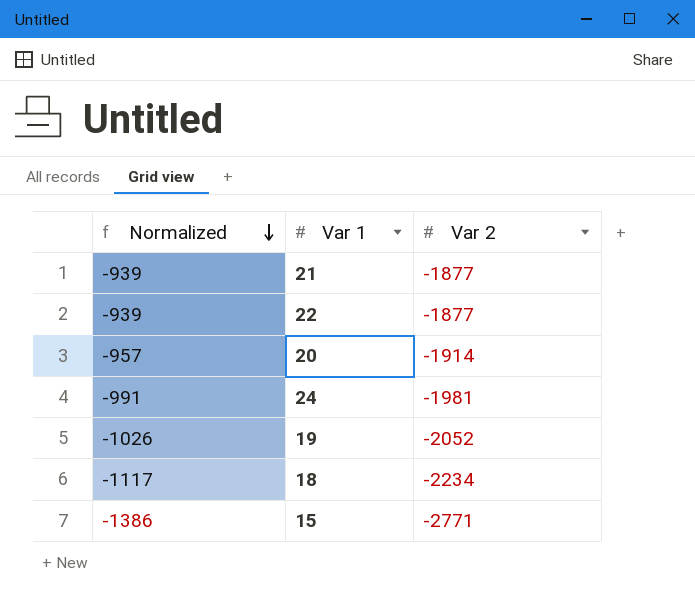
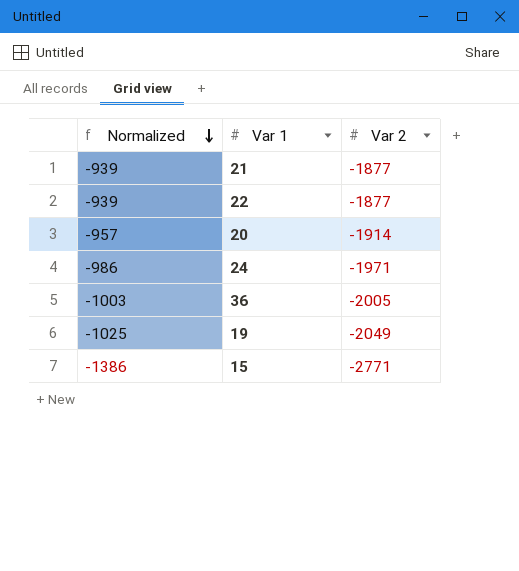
row 18: -1117 | -2234 -> none
24 | Normalized: -991 -> -986
24 | Var 2: -1981 -> -1971
row 36: none -> -1003 | -2005
19 | Normalized: -1026 -> -1025
19 | Var 2: -2052 -> -2049

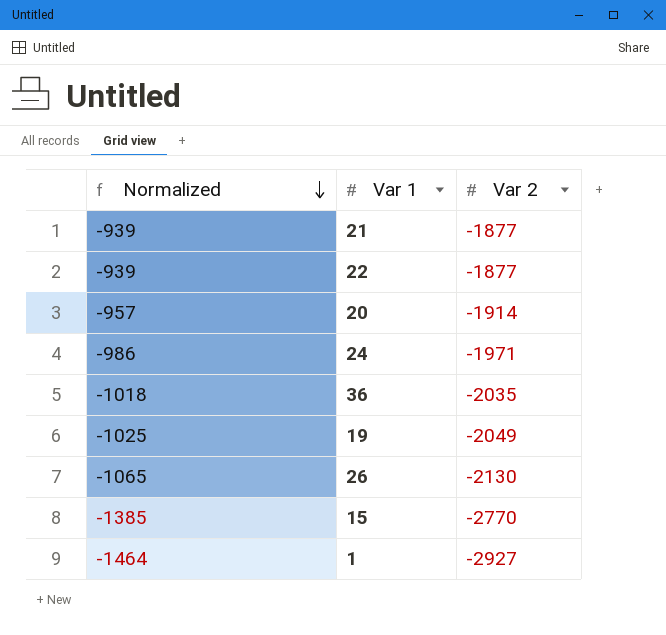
36 | Normalized: -1003 -> -1018
36 | Var 2: -2005 -> -2035
row 26: none -> -1065 | -2130
15 | Normalized: -1386 -> -1385
15 | Var 2: -2771 -> -2770
row 1: none -> -1464 | -2927

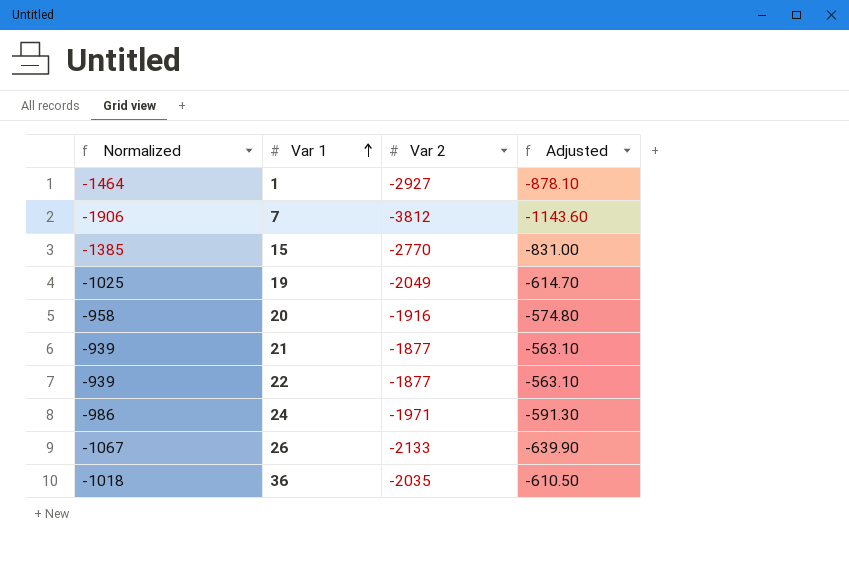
row order: Normalized descending -> Var 1 ascending
column Adjusted | formula: none -> [Var 2] * 0.3
row 7: none -> -1906 | -3812 | -1143.60
20 | Normalized: -957 -> -958
20 | Var 2: -1914 -> -1916
26 | Normalized: -1065 -> -1067
26 | Var 2: -2130 -> -2133

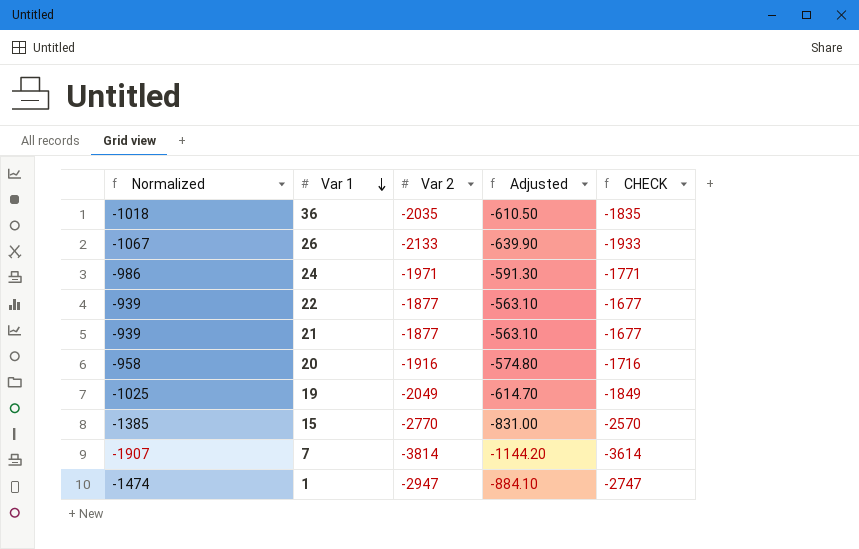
row order: Var 1 ascending -> Var 1 descending
column CHECK | formula: none -> [Var 2] + 200
7 | Normalized: -1906 -> -1907
7 | Var 2: -3812 -> -3814
7 | Adjusted: -1143.60 -> -1144.20
1 | Normalized: -1464 -> -1474
1 | Var 2: -2927 -> -2947
1 | Adjusted: -878.10 -> -884.10

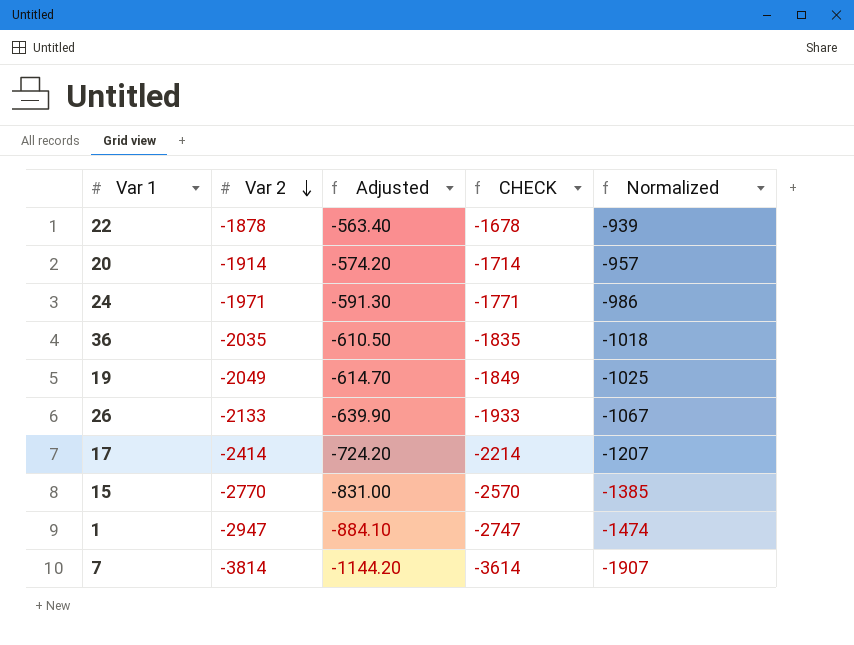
row order: Var 1 descending -> Var 2 descending
column Normalized | position: 1 -> 5
row 21: -939 | -1877 | -563.10 | -1677 -> none
22 | Var 2: -1877 -> -1878
22 | Adjusted: -563.10 -> -563.40
22 | CHECK: -1677 -> -1678
20 | Var 2: -1916 -> -1914
20 | Adjusted: -574.80 -> -574.20
20 | CHECK: -1716 -> -1714
20 | Normalized: -958 -> -957
row 17: none -> -2414 | -724.20 | -2214 | -1207

